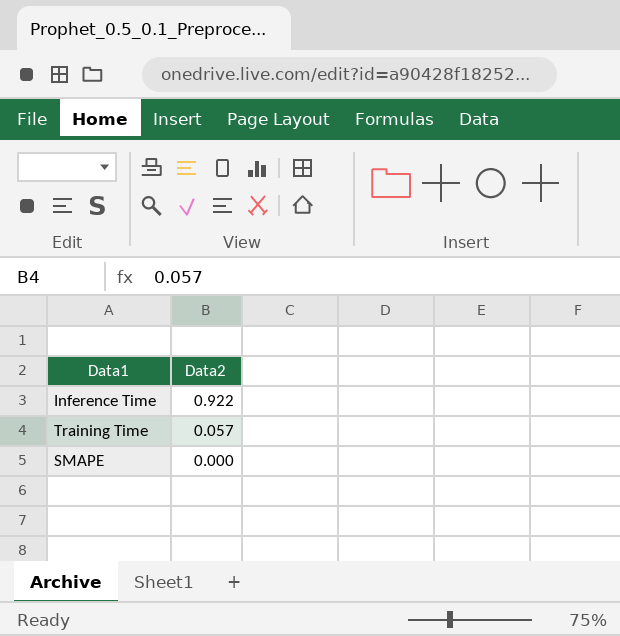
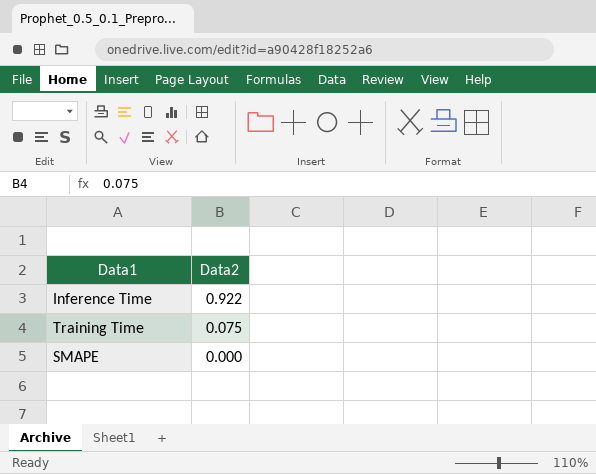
Training Time | Data2: 0.057 -> 0.075

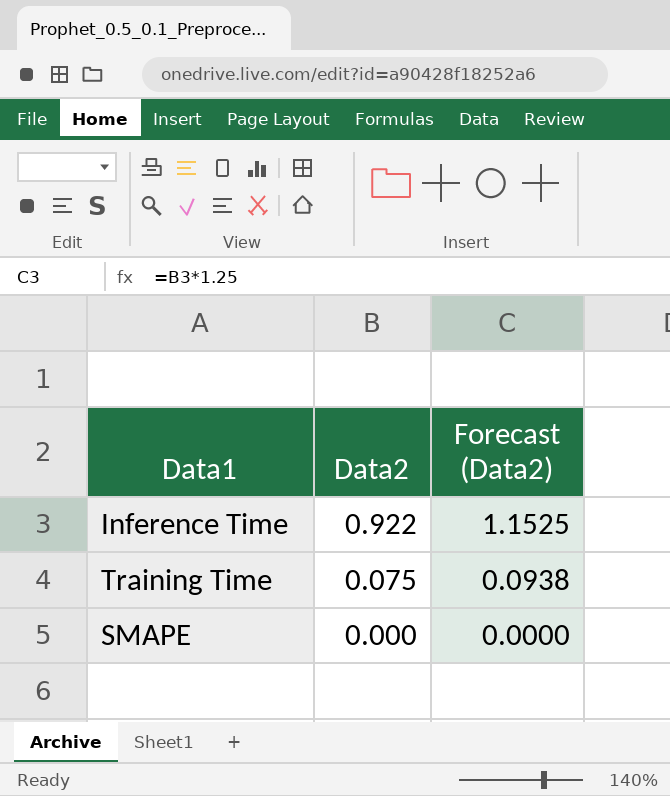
column Forecast (Data2) | formula: none -> [Data2] * 1.25

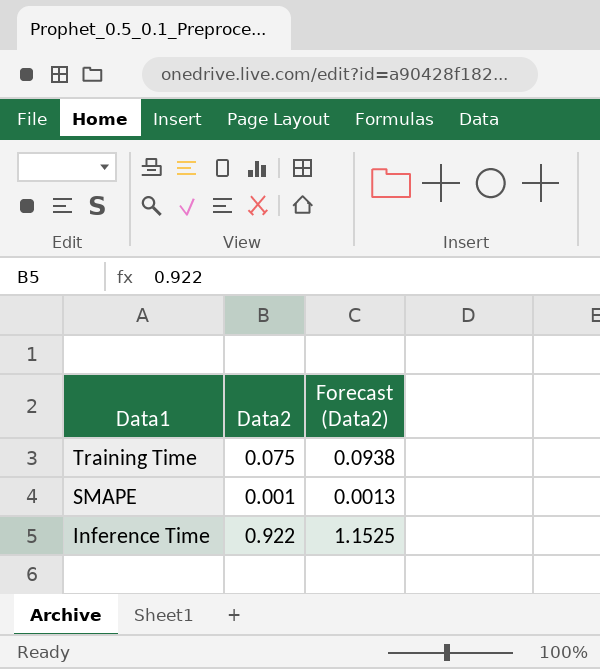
row order: Data2 descending -> Data1 descending
SMAPE | Data2: 0.000 -> 0.001
SMAPE | Forecast (Data2): 0.0000 -> 0.0013

